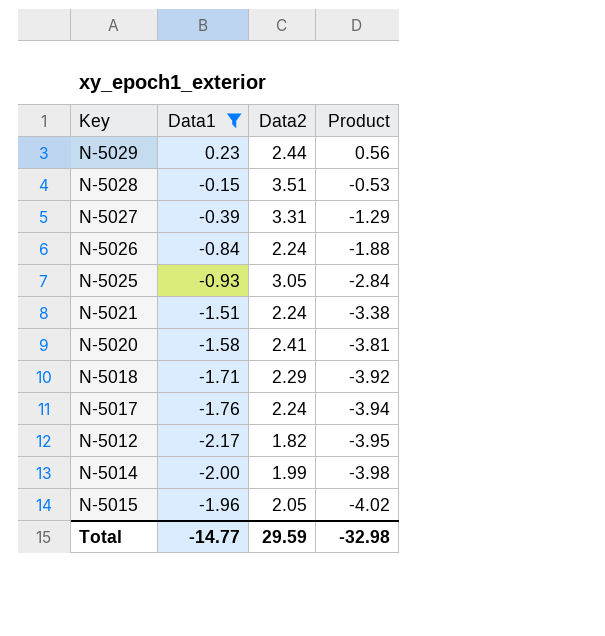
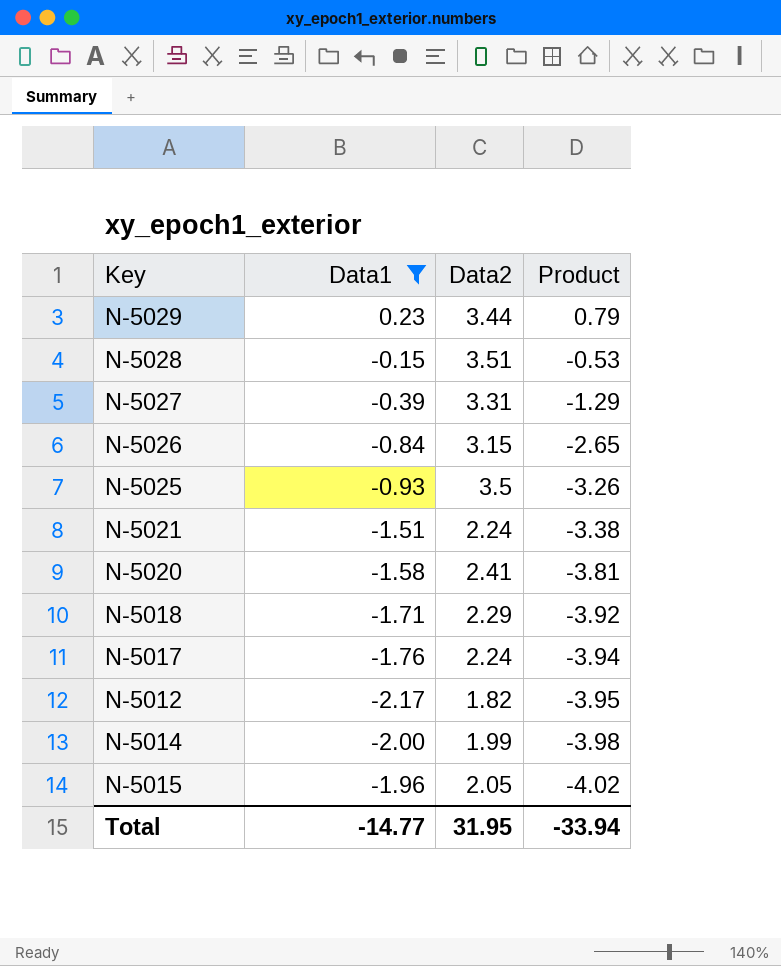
N-5029 | Data2: 2.44 -> 3.44
N-5029 | Product: 0.56 -> 0.79
N-5026 | Data2: 2.24 -> 3.15
N-5026 | Product: -1.88 -> -2.65
N-5025 | Data2: 3.05 -> 3.5
N-5025 | Product: -2.84 -> -3.26
Total | Data2: 29.59 -> 31.95
Total | Product: -32.98 -> -33.94

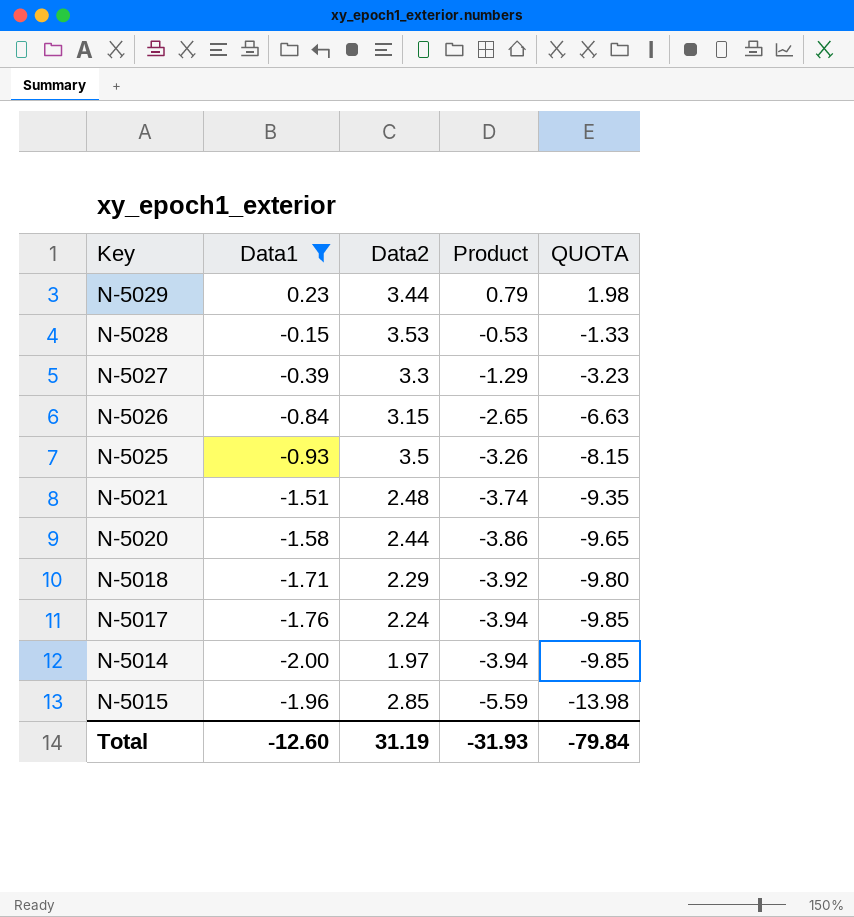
column QUOTA | formula: none -> [Product] * 2.5
row N-5012: -2.17 | 1.82 | -3.95 -> none
N-5028 | Data2: 3.51 -> 3.53
N-5027 | Data2: 3.31 -> 3.3
N-5021 | Data2: 2.24 -> 2.48
N-5021 | Product: -3.38 -> -3.74
N-5020 | Data2: 2.41 -> 2.44
N-5020 | Product: -3.81 -> -3.86
N-5014 | Data2: 1.99 -> 1.97
N-5014 | Product: -3.98 -> -3.94
N-5015 | Data2: 2.05 -> 2.85
N-5015 | Product: -4.02 -> -5.59
Total | Data1: -14.77 -> -12.60
Total | Data2: 31.95 -> 31.19
Total | Product: -33.94 -> -31.93

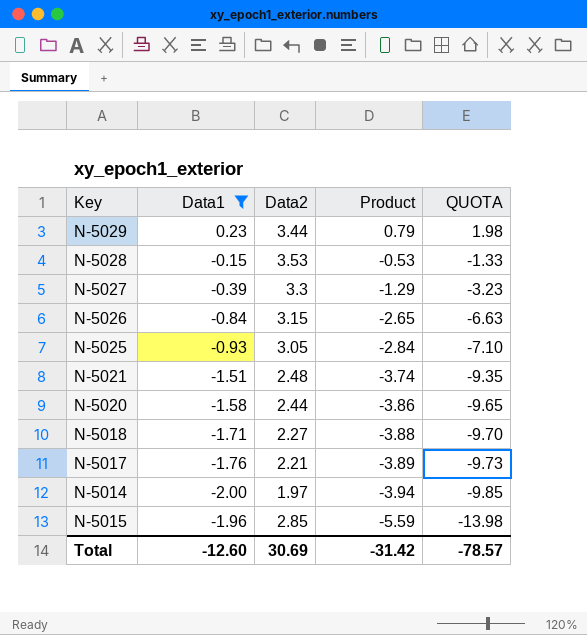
N-5025 | Data2: 3.5 -> 3.05
N-5025 | Product: -3.26 -> -2.84
N-5025 | QUOTA: -8.15 -> -7.10
N-5018 | Data2: 2.29 -> 2.27
N-5018 | Product: -3.92 -> -3.88
N-5018 | QUOTA: -9.80 -> -9.70
N-5017 | Data2: 2.24 -> 2.21
N-5017 | Product: -3.94 -> -3.89
N-5017 | QUOTA: -9.85 -> -9.73
Total | Data2: 31.19 -> 30.69
Total | Product: -31.93 -> -31.42
Total | QUOTA: -79.84 -> -78.57

